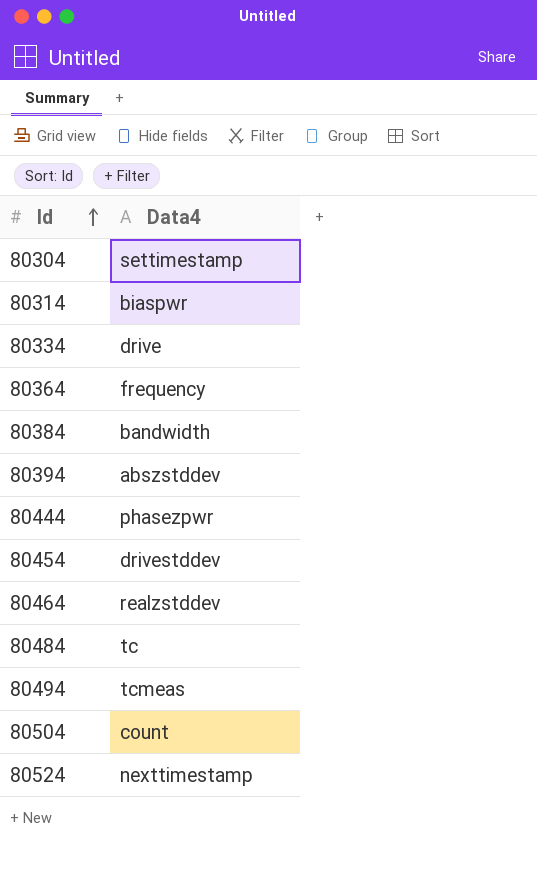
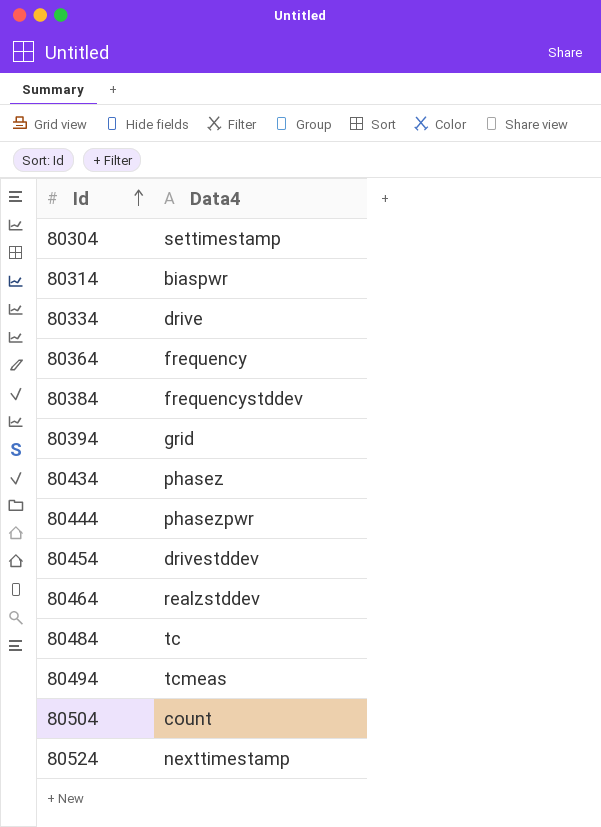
80384 | Data4: bandwidth -> frequencystddev
80394 | Data4: abszstddev -> grid
row 80434: none -> phasez

